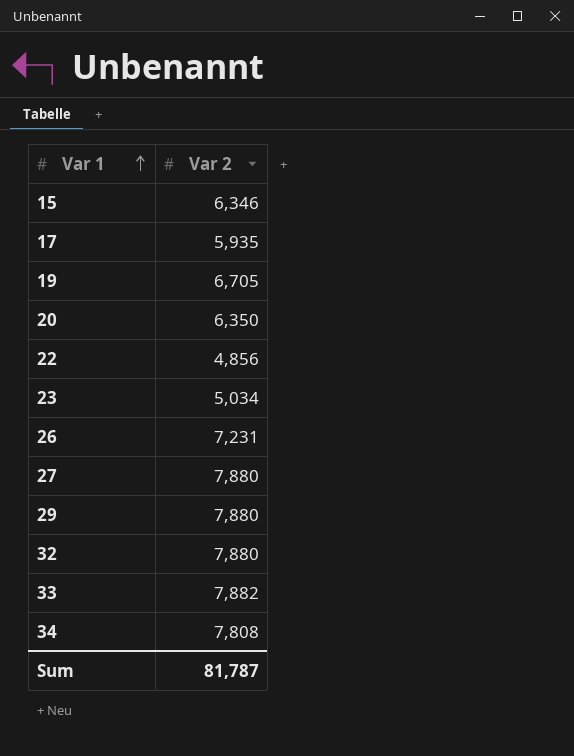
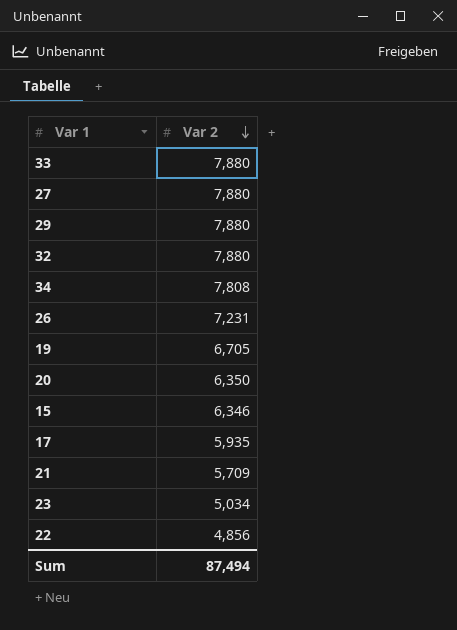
row order: Var 1 ascending -> Var 2 descending
33 | Var 2: 7,882 -> 7,880
row 21: none -> 5,709
Sum | Var 2: 81,787 -> 87,494

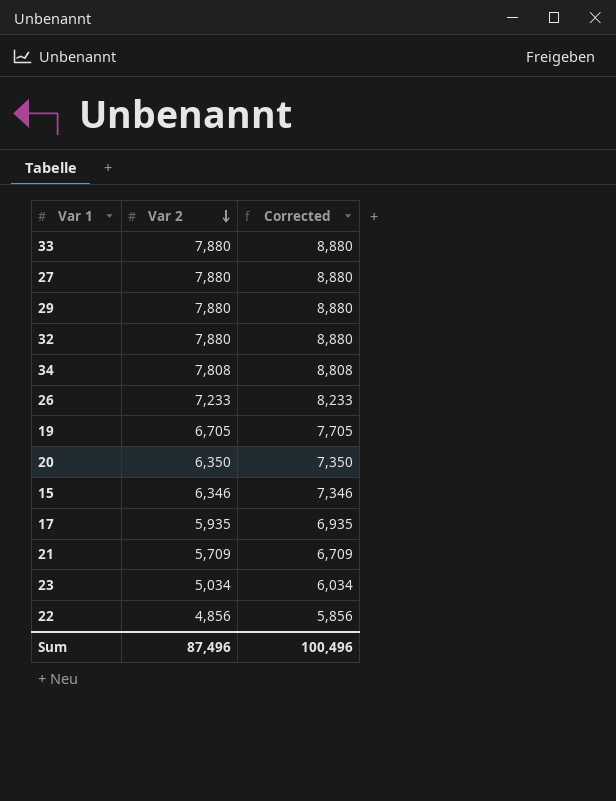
column Corrected | formula: none -> [Var 2] + 1000
26 | Var 2: 7,231 -> 7,233
Sum | Var 2: 87,494 -> 87,496

